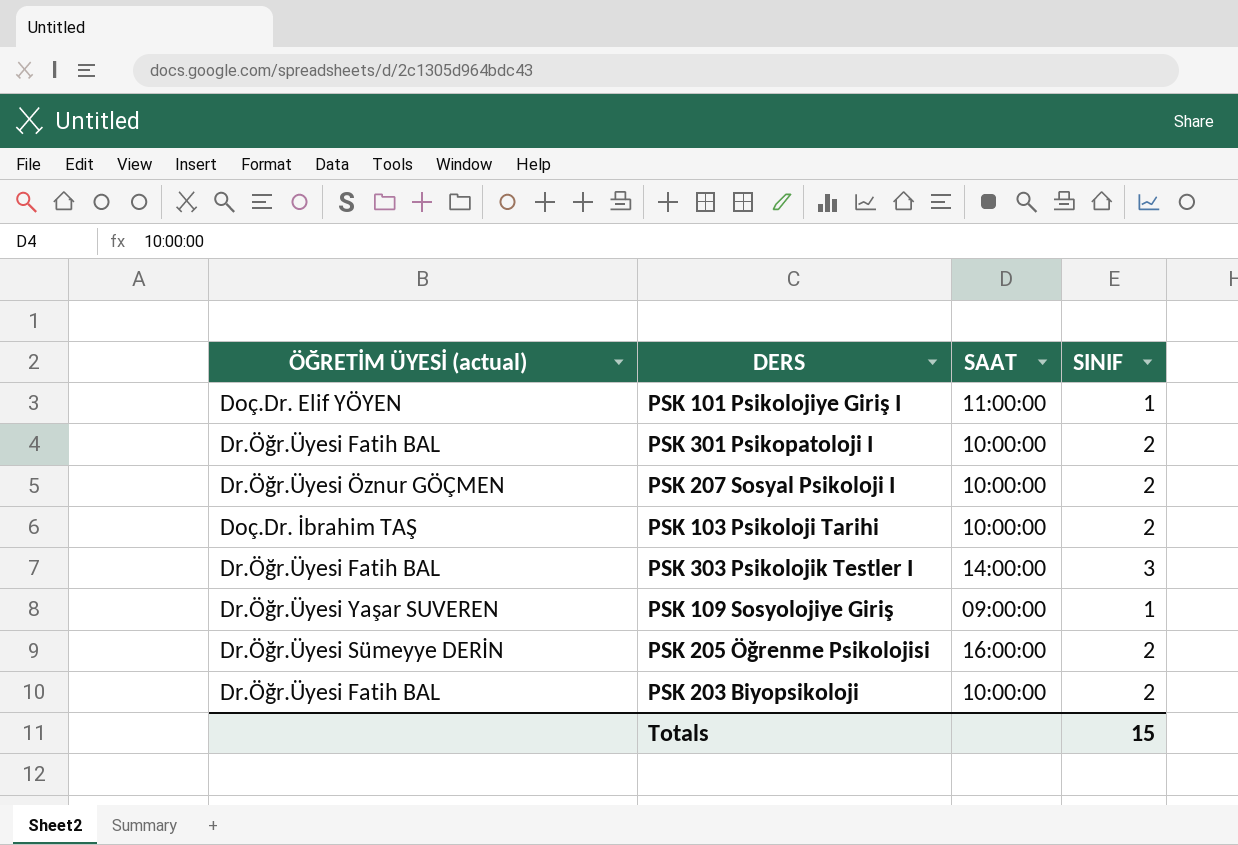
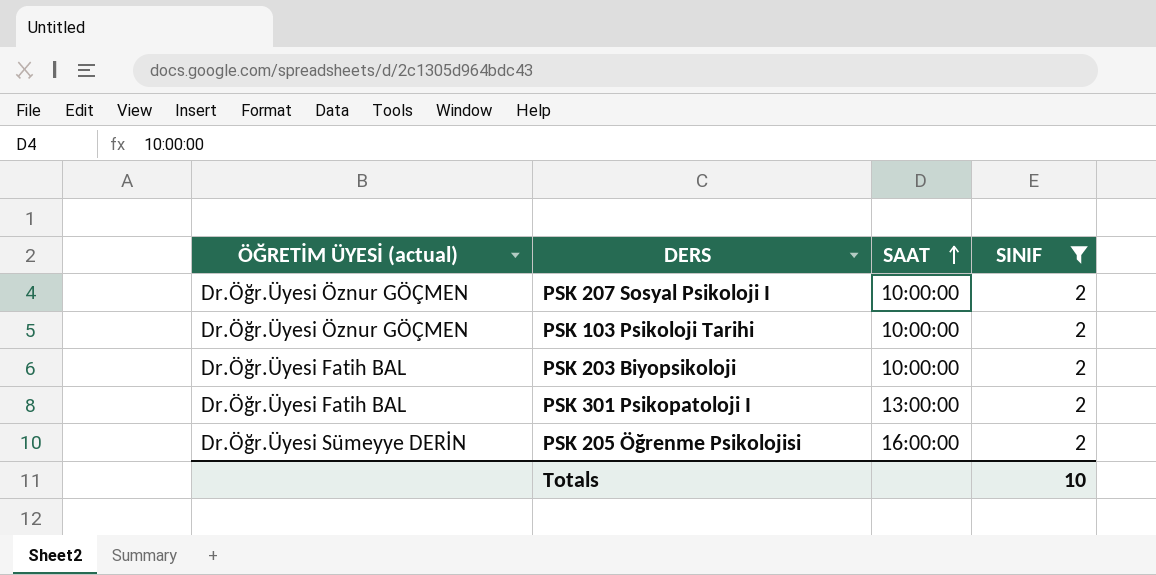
filter: none -> SINIF = 2
row order: none -> SAAT ascending
PSK 103 Psikoloji Tarihi | ÖĞRETİM ÜYESİ (actual): Doç.Dr. İbrahim TAŞ -> Dr.Öğr.Üyesi Öznur GÖÇMEN
PSK 301 Psikopatoloji I | SAAT: 10:00:00 -> 13:00:00
Totals | SINIF: 15 -> 10

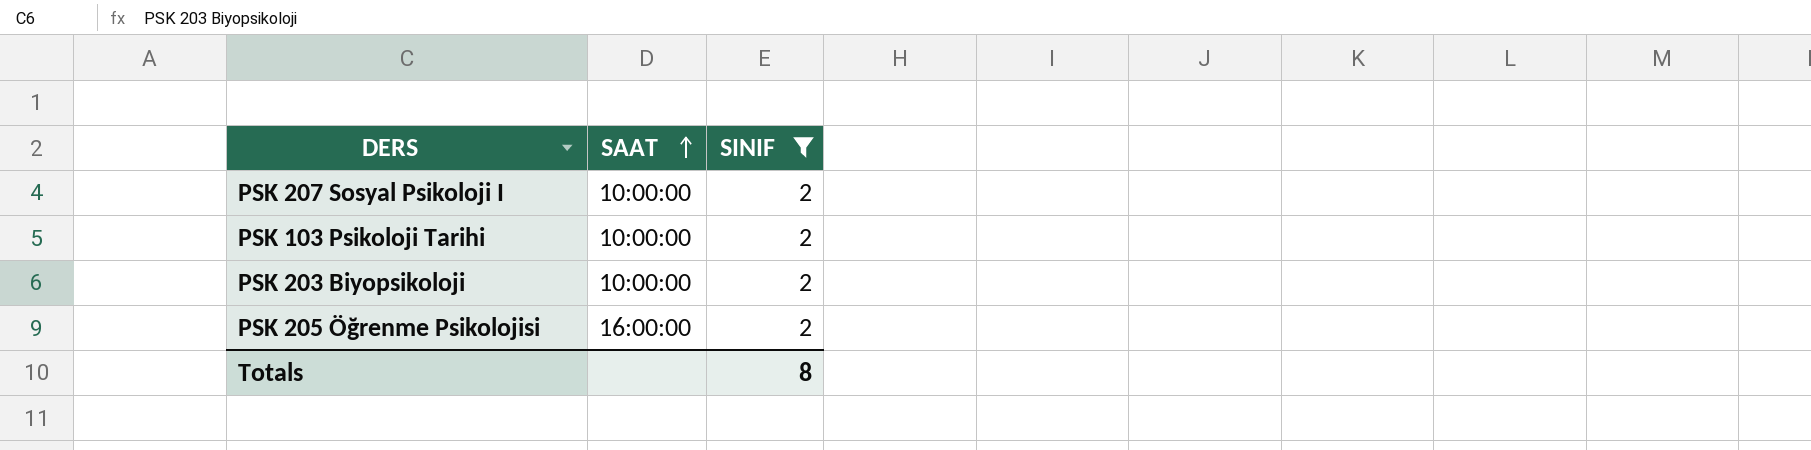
column ÖĞRETİM ÜYESİ (actual) | position: 1 -> none
row PSK 301 Psikopatoloji I: Dr.Öğr.Üyesi Fatih BAL | 13:00:00 | 2 -> none
Totals | SINIF: 10 -> 8

